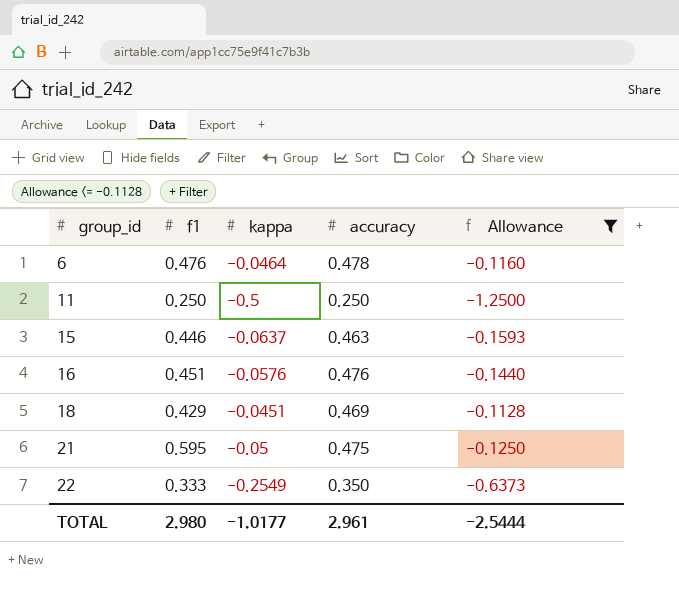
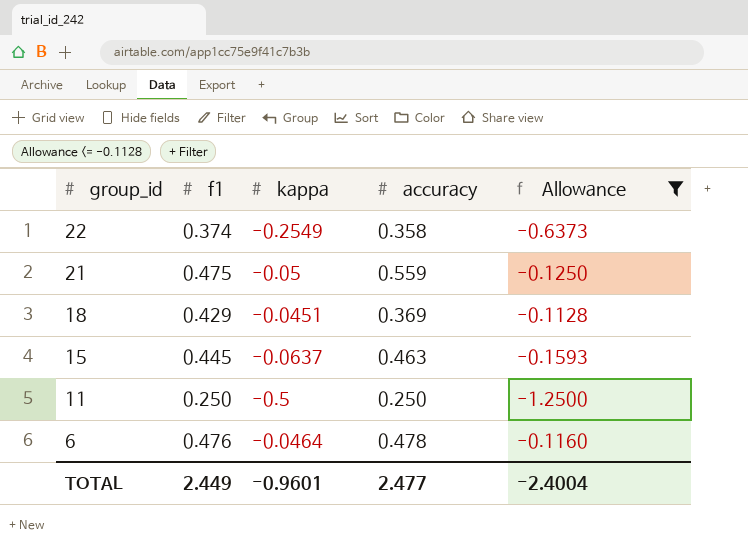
row order: group_id ascending -> group_id descending
row 16: 0.451 | -0.0576 | 0.476 | -0.1440 -> none
22 | f1: 0.333 -> 0.374
22 | accuracy: 0.350 -> 0.358
21 | f1: 0.595 -> 0.475
21 | accuracy: 0.475 -> 0.559
18 | accuracy: 0.469 -> 0.369
15 | f1: 0.446 -> 0.445
TOTAL | f1: 2.980 -> 2.449
TOTAL | kappa: -1.0177 -> -0.9601
TOTAL | accuracy: 2.961 -> 2.477
TOTAL | Allowance: -2.5444 -> -2.4004

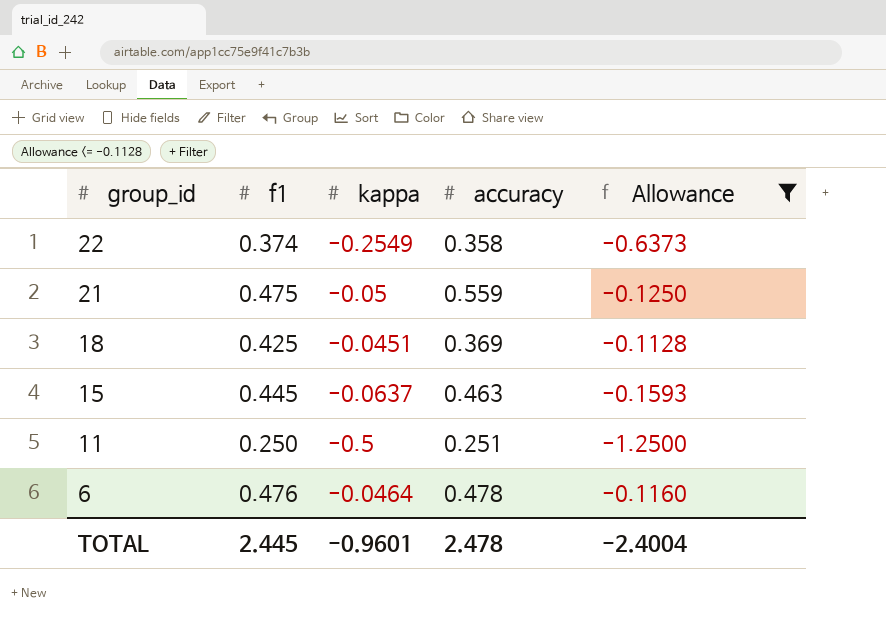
18 | f1: 0.429 -> 0.425
11 | accuracy: 0.250 -> 0.251
TOTAL | f1: 2.449 -> 2.445
TOTAL | accuracy: 2.477 -> 2.478

